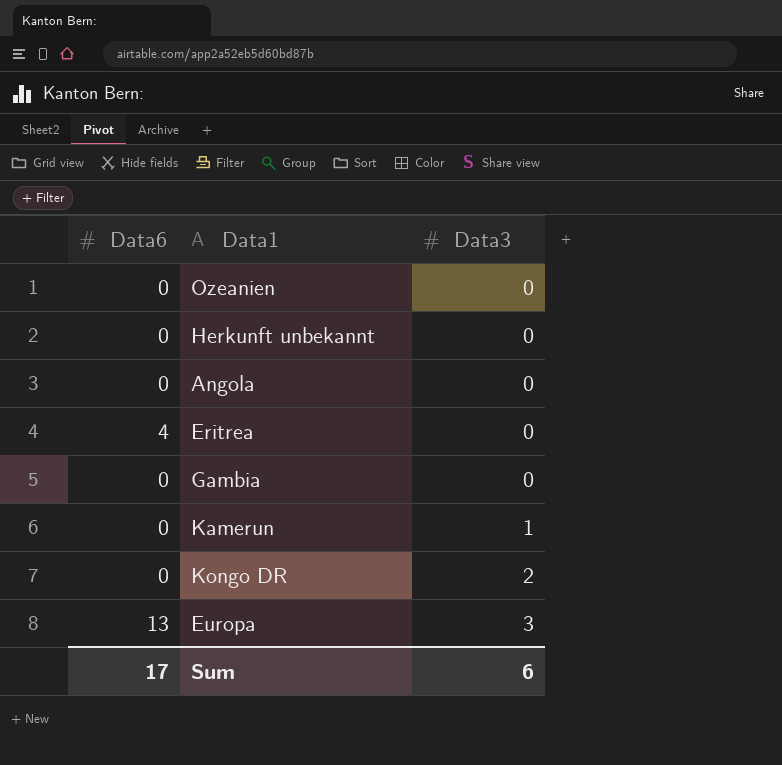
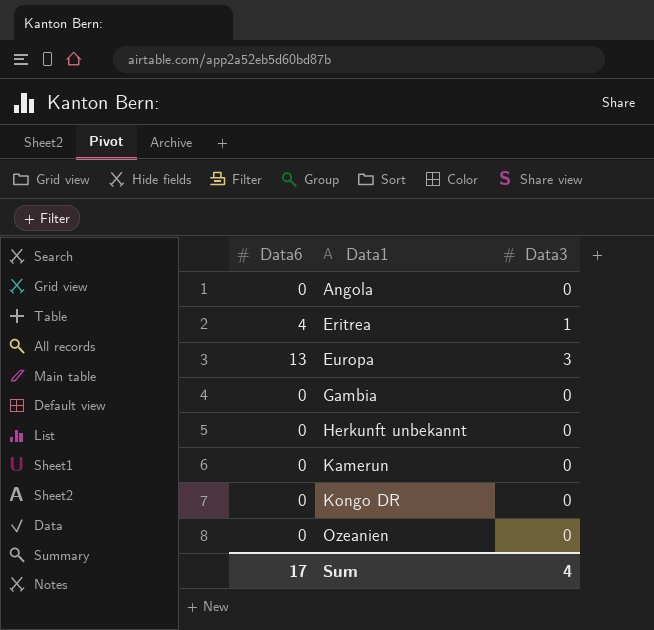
row order: Data3 ascending -> Data1 ascending
Eritrea | Data3: 0 -> 1
Kamerun | Data3: 1 -> 0
Kongo DR | Data3: 2 -> 0
Sum | Data3: 6 -> 4

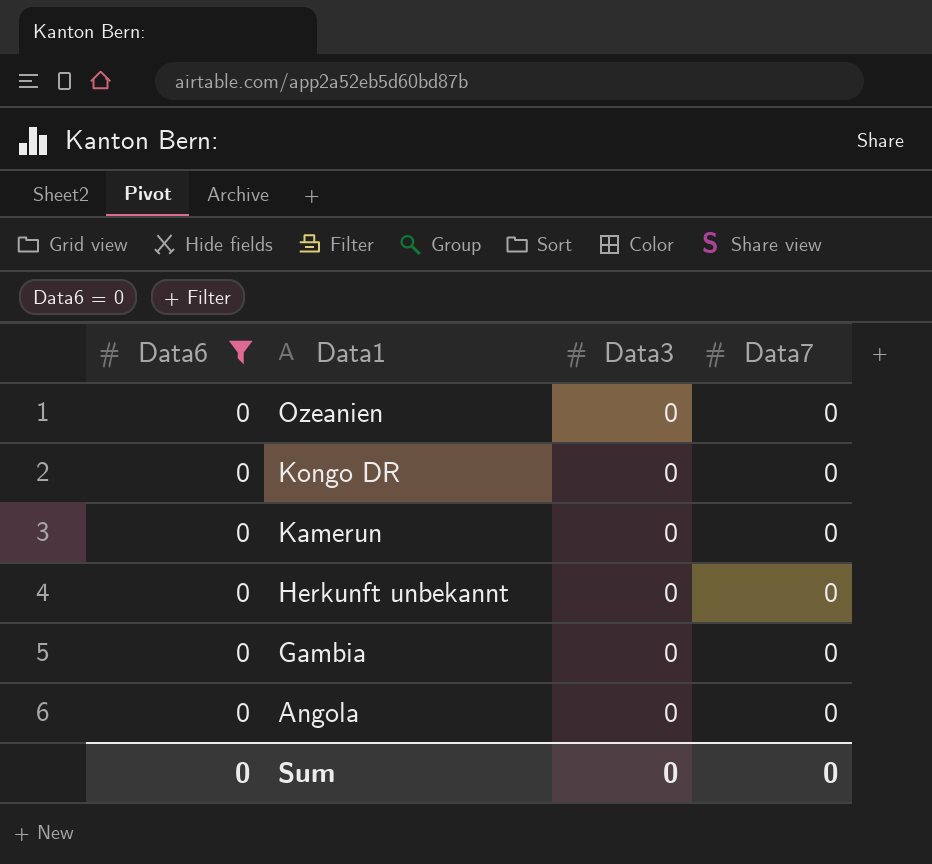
filter: none -> Data6 = 0
row order: Data1 ascending -> Data1 descending
column Data7 | position: none -> 4
Sum | Data6: 17 -> 0
Sum | Data3: 4 -> 0

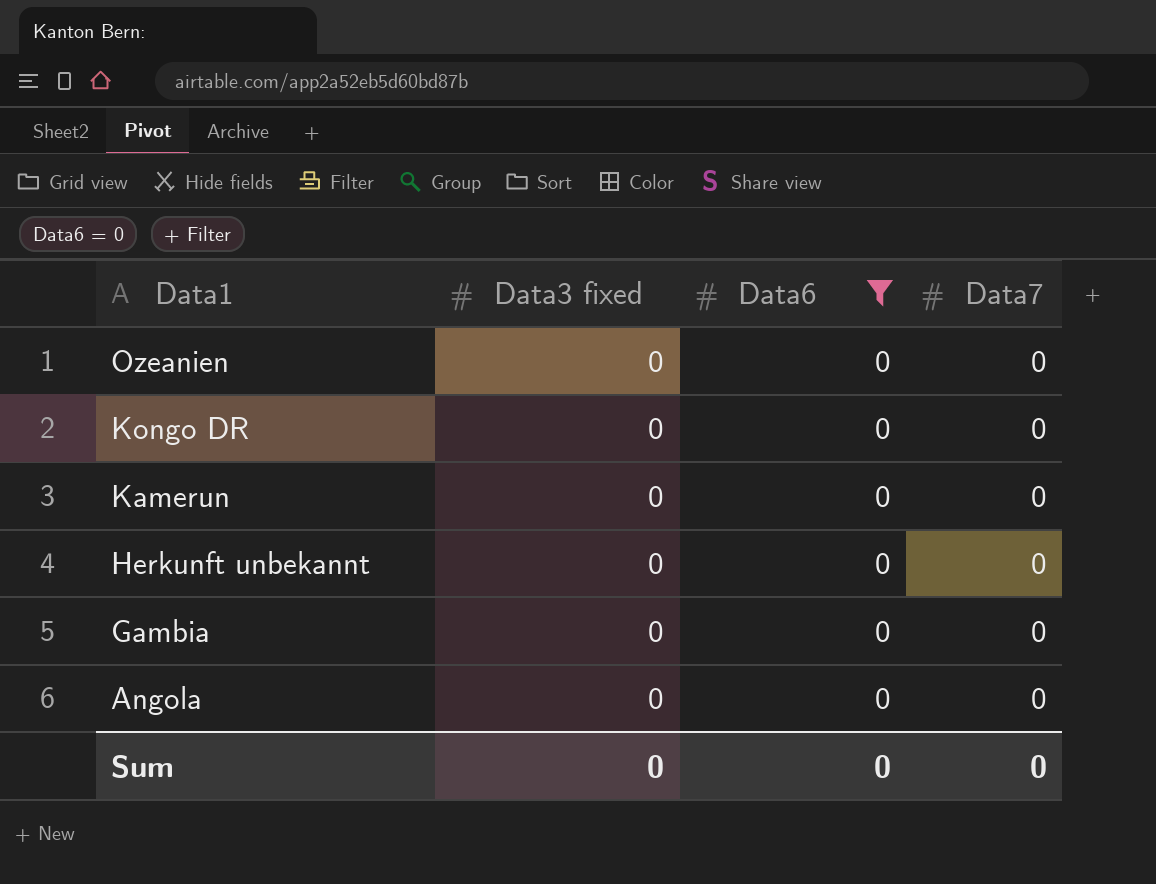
column name: Data3 -> Data3 fixed
column Data6 | position: 1 -> 3

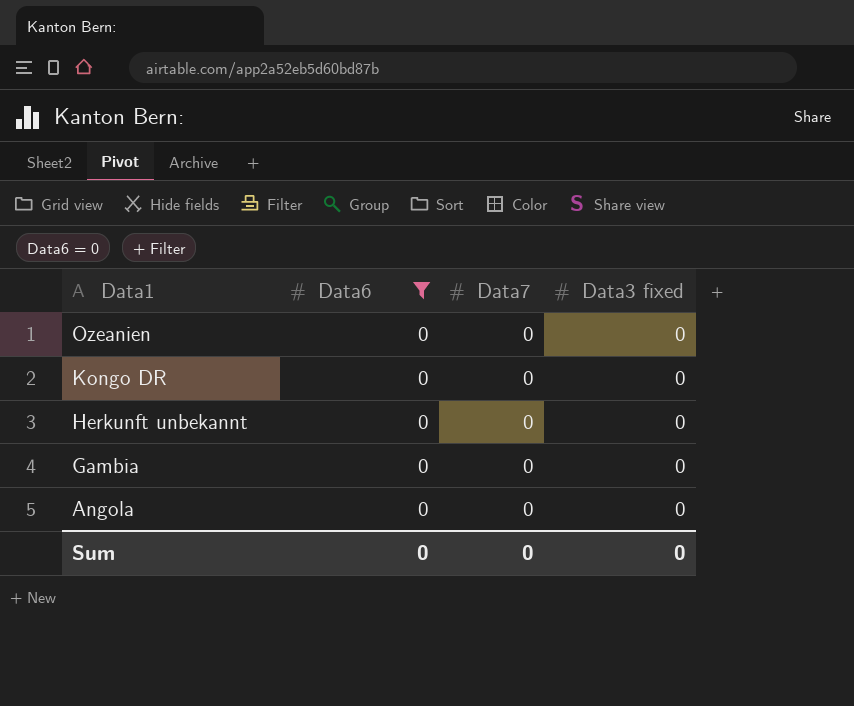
column Data3 fixed | position: 2 -> 4
row Kamerun: 0 | 0 | 0 -> none

